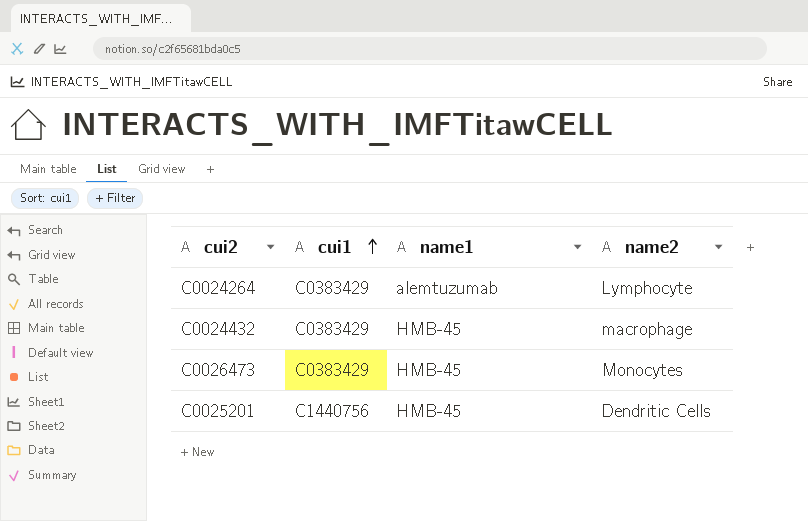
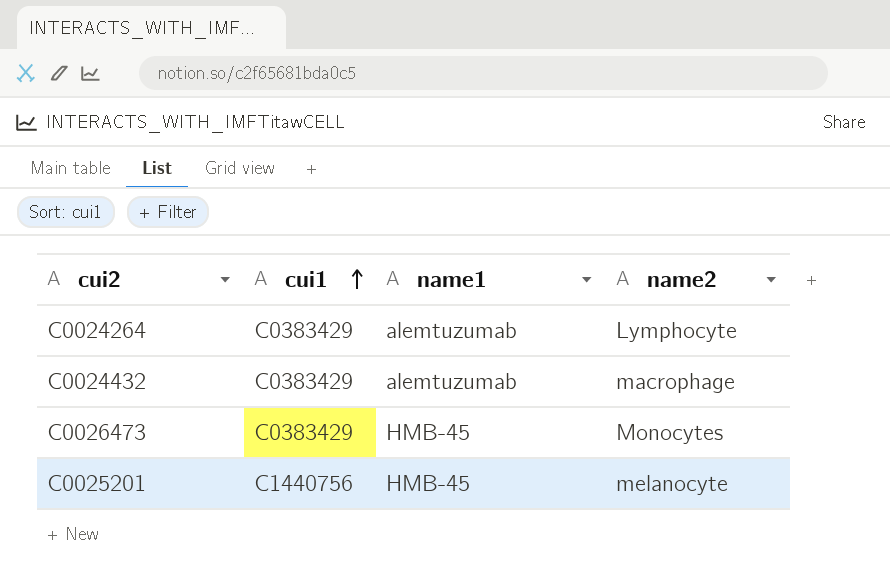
C0024432 | name1: HMB-45 -> alemtuzumab
C0025201 | name2: Dendritic Cells -> melanocyte

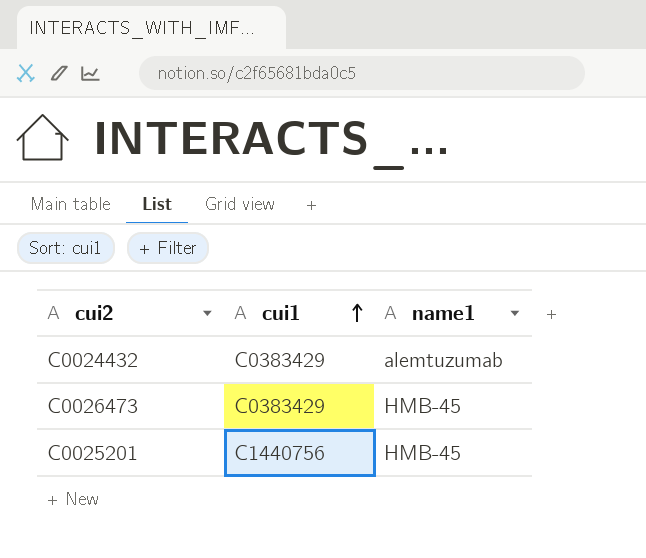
column name2 | position: 4 -> none
row C0024264: C0383429 | alemtuzumab | Lymphocyte -> none

